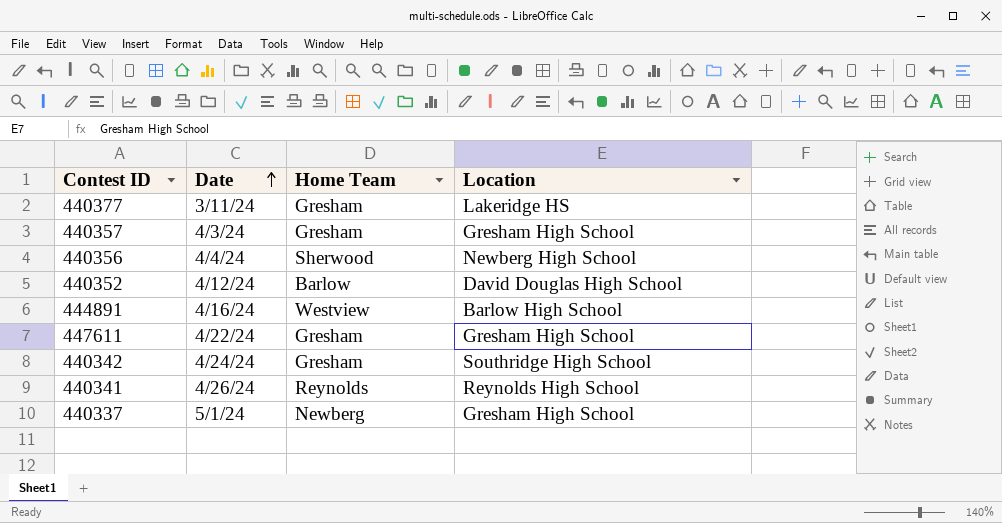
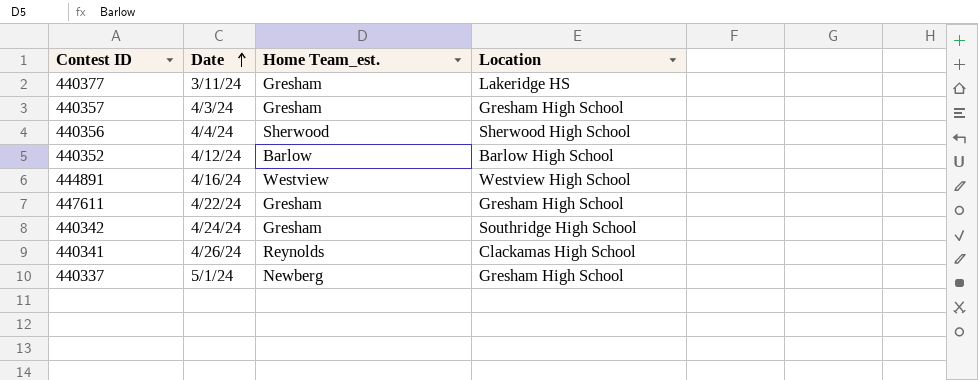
column name: Home Team -> Home Team_est.
440356 | Location: Newberg High School -> Sherwood High School
440352 | Location: David Douglas High School -> Barlow High School
444891 | Location: Barlow High School -> Westview High School
440341 | Location: Reynolds High School -> Clackamas High School

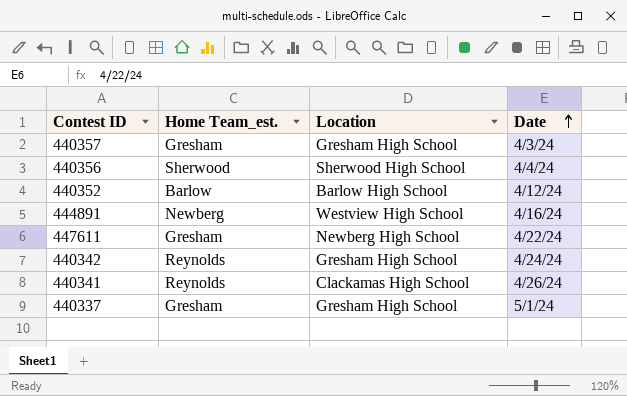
column Date | position: 2 -> 4
row 440377: 3/11/24 | Gresham | Lakeridge HS -> none
444891 | Home Team_est.: Westview -> Newberg
447611 | Location: Gresham High School -> Newberg High School
440342 | Home Team_est.: Gresham -> Reynolds
440342 | Location: Southridge High School -> Gresham High School
440337 | Home Team_est.: Newberg -> Gresham

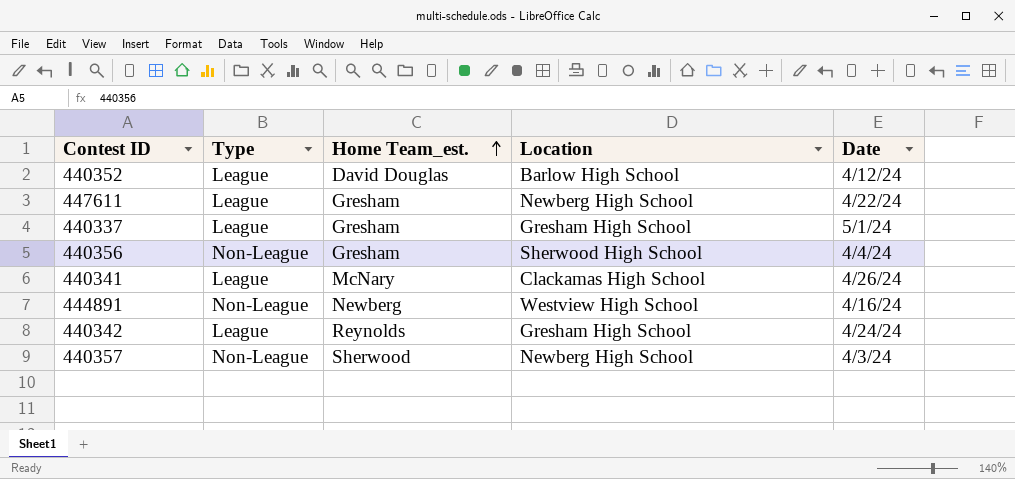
row order: Date ascending -> Home Team_est. ascending
column Type | position: none -> 2
440352 | Home Team_est.: Barlow -> David Douglas
440356 | Home Team_est.: Sherwood -> Gresham
440341 | Home Team_est.: Reynolds -> McNary
440357 | Home Team_est.: Gresham -> Sherwood
440357 | Location: Gresham High School -> Newberg High School

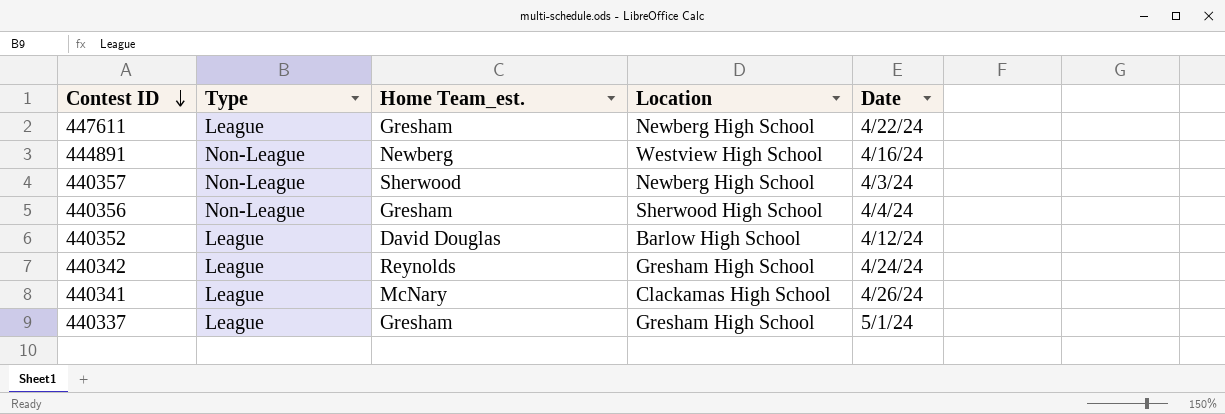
row order: Home Team_est. ascending -> Contest ID descending

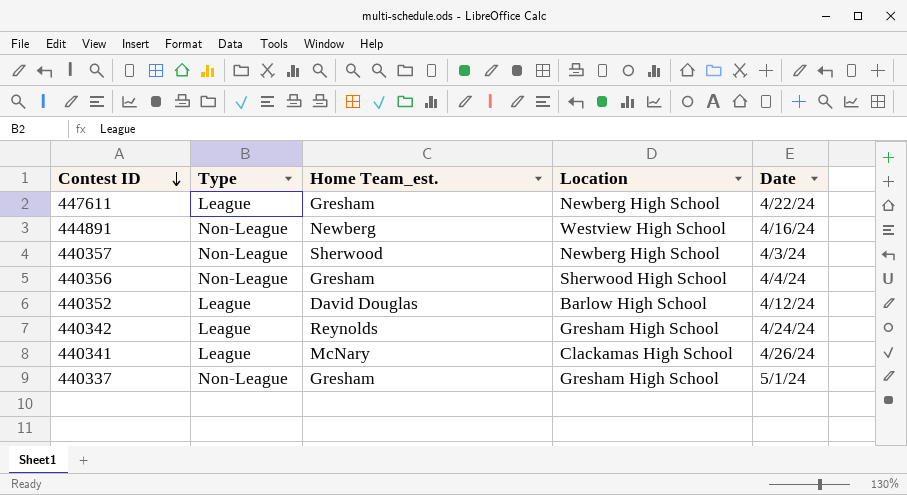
440337 | Type: League -> Non-League

